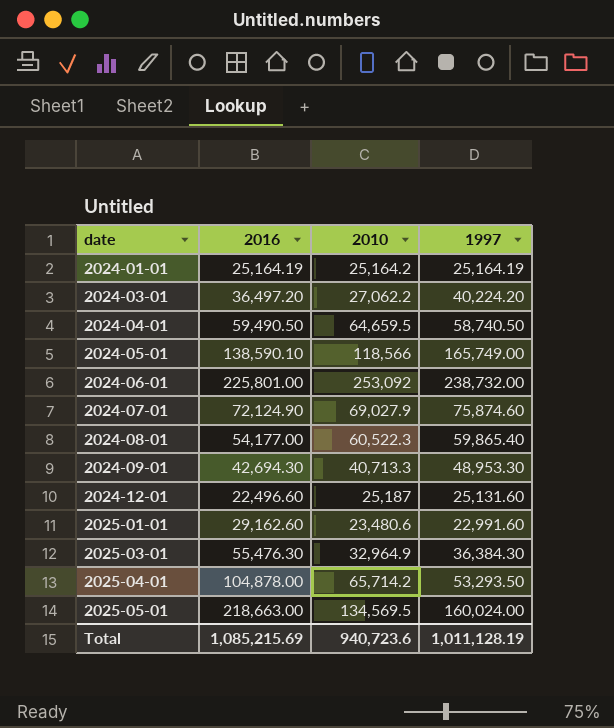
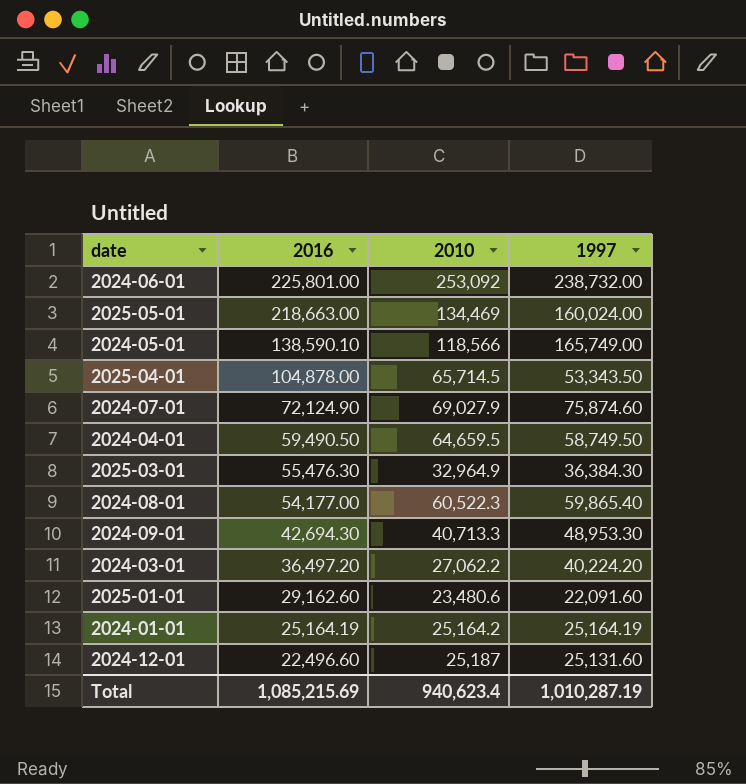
row order: date ascending -> 2016 descending
2025-05-01 | 2010: 134,569.5 -> 134,469
2025-04-01 | 2010: 65,714.2 -> 65,714.5
2025-04-01 | 1997: 53,293.50 -> 53,343.50
2024-04-01 | 1997: 58,740.50 -> 58,749.50
2025-01-01 | 1997: 22,991.60 -> 22,091.60
Total | 2010: 940,723.6 -> 940,623.4
Total | 1997: 1,011,128.19 -> 1,010,287.19

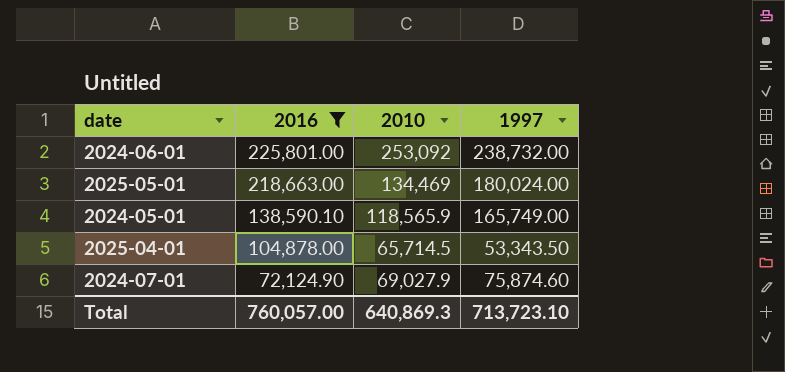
filter: none -> 2016 >= 72,124.90
2025-05-01 | 1997: 160,024.00 -> 180,024.00
2024-05-01 | 2010: 118,566 -> 118,565.9
Total | 2016: 1,085,215.69 -> 760,057.00
Total | 2010: 940,623.4 -> 640,869.3
Total | 1997: 1,010,287.19 -> 713,723.10

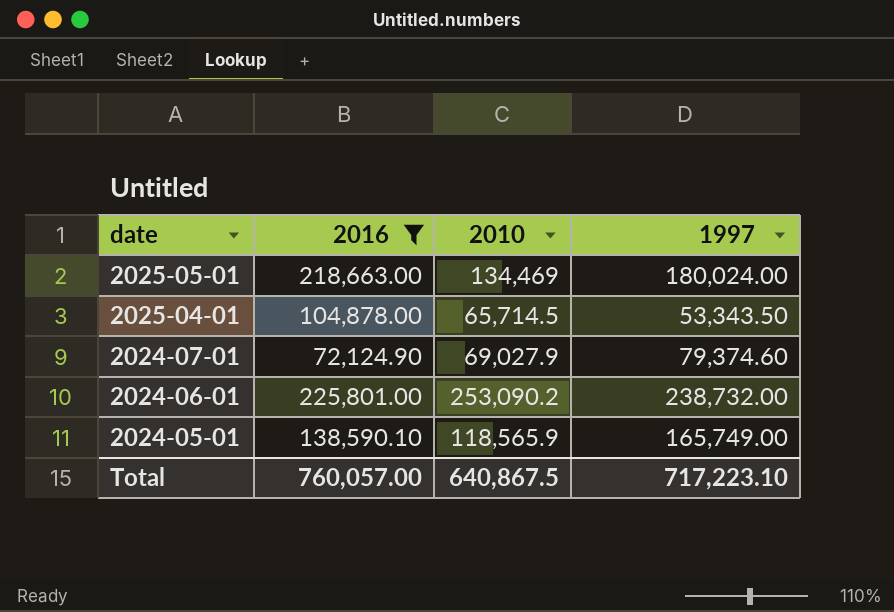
row order: 2016 descending -> date descending
2024-07-01 | 1997: 75,874.60 -> 79,374.60
2024-06-01 | 2010: 253,092 -> 253,090.2
Total | 2010: 640,869.3 -> 640,867.5
Total | 1997: 713,723.10 -> 717,223.10

